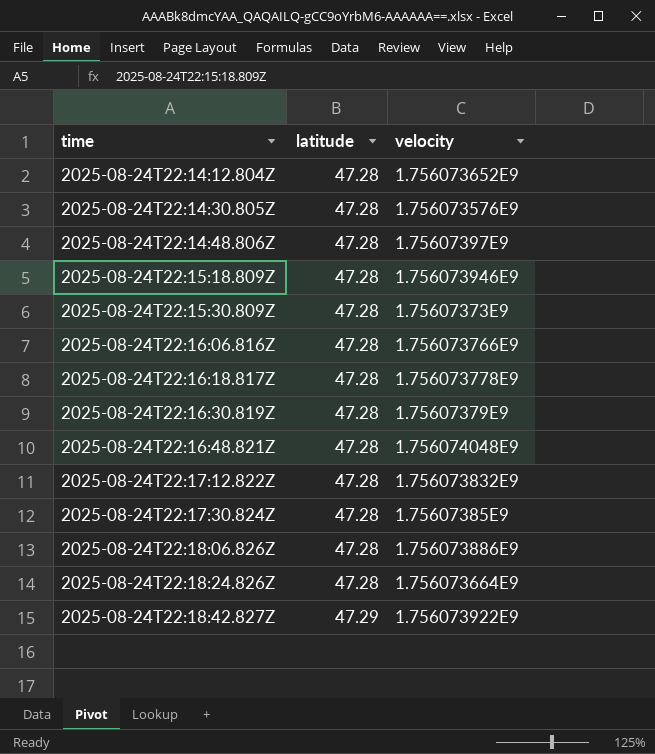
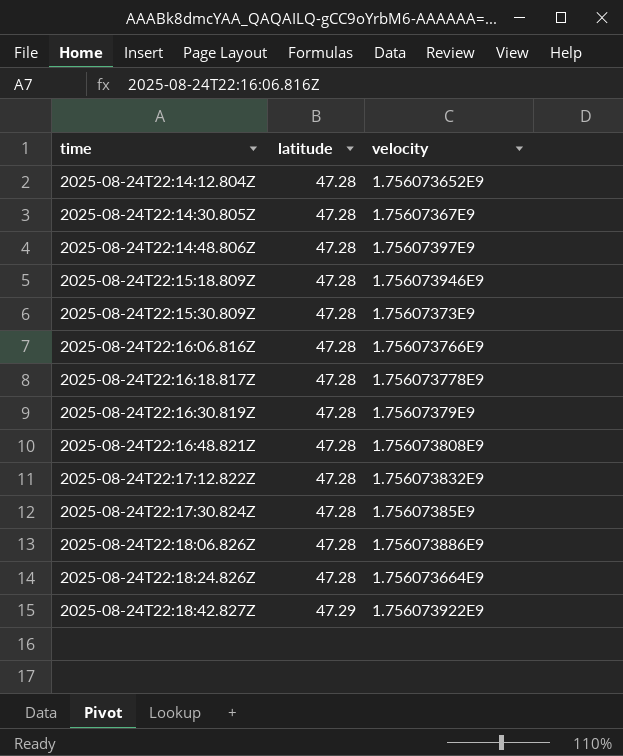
2025-08-24T22:14:30.805Z | velocity: 1.756073576E9 -> 1.75607367E9
2025-08-24T22:16:48.821Z | velocity: 1.756074048E9 -> 1.756073808E9

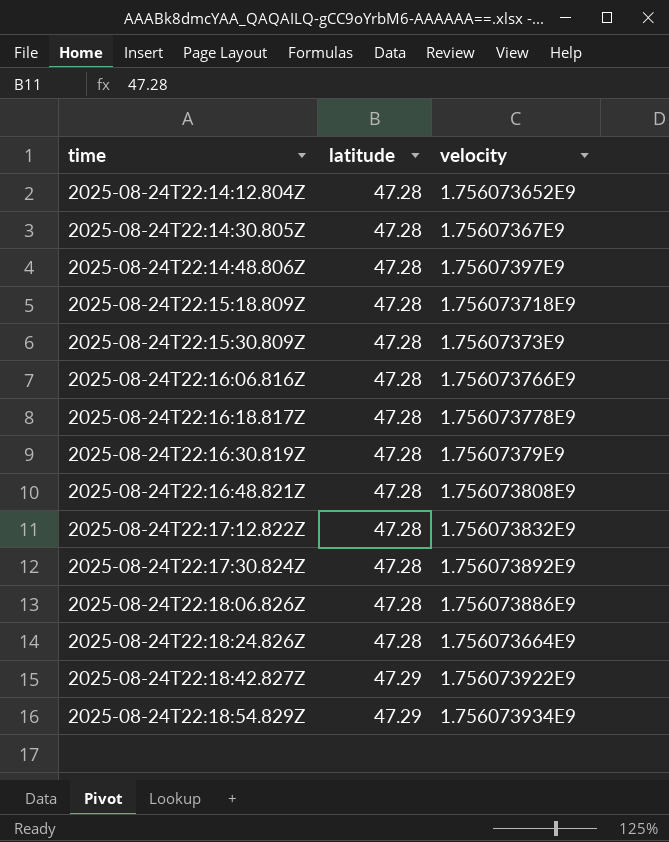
2025-08-24T22:15:18.809Z | velocity: 1.756073946E9 -> 1.756073718E9
2025-08-24T22:17:30.824Z | velocity: 1.75607385E9 -> 1.756073892E9
row 2025-08-24T22:18:54.829Z: none -> 47.29 | 1.756073934E9

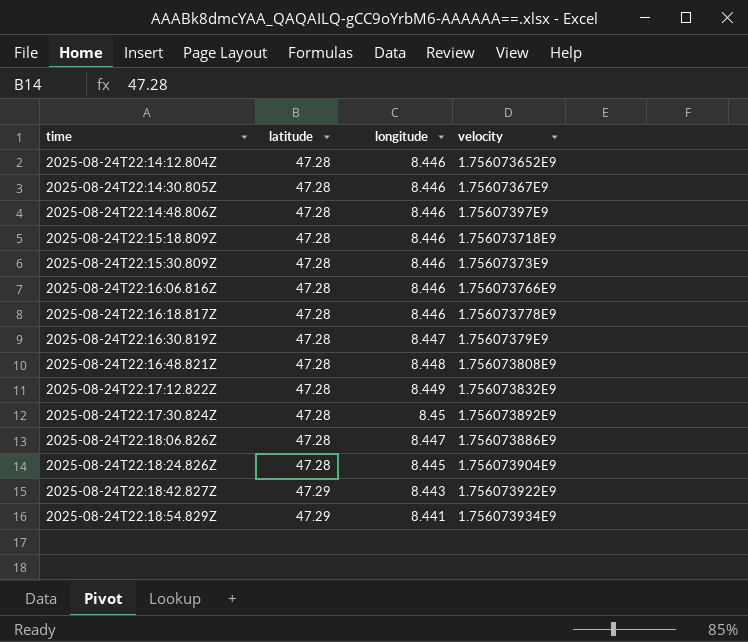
column longitude | position: none -> 3
2025-08-24T22:18:24.826Z | velocity: 1.756073664E9 -> 1.756073904E9

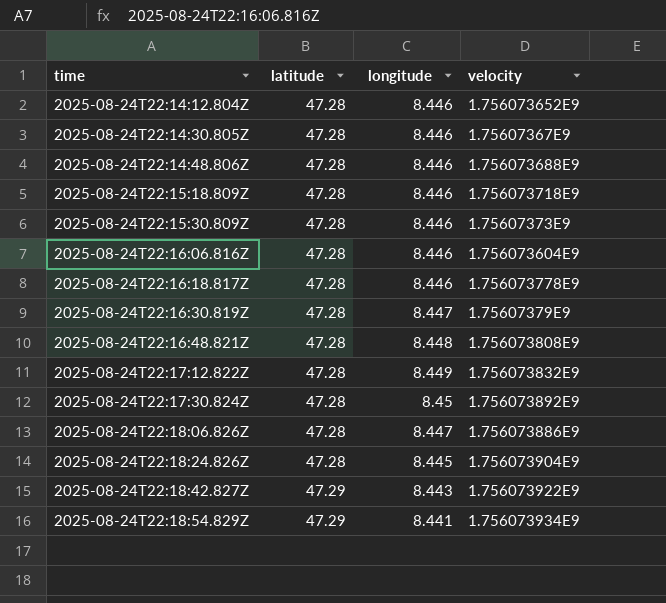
2025-08-24T22:14:48.806Z | velocity: 1.75607397E9 -> 1.756073688E9
2025-08-24T22:16:06.816Z | velocity: 1.756073766E9 -> 1.756073604E9

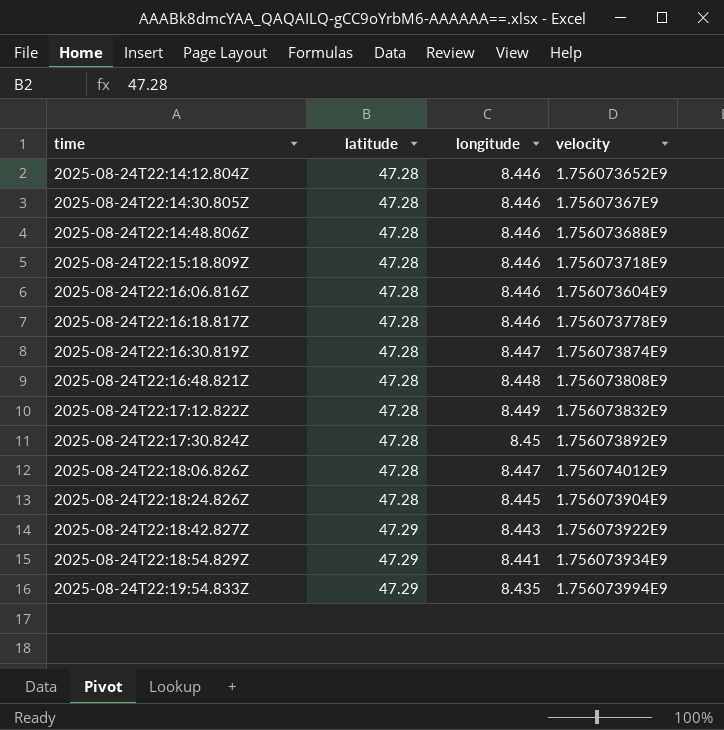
row 2025-08-24T22:15:30.809Z: 47.28 | 8.446 | 1.75607373E9 -> none
2025-08-24T22:16:30.819Z | velocity: 1.75607379E9 -> 1.756073874E9
2025-08-24T22:18:06.826Z | velocity: 1.756073886E9 -> 1.756074012E9
row 2025-08-24T22:19:54.833Z: none -> 47.29 | 8.435 | 1.756073994E9

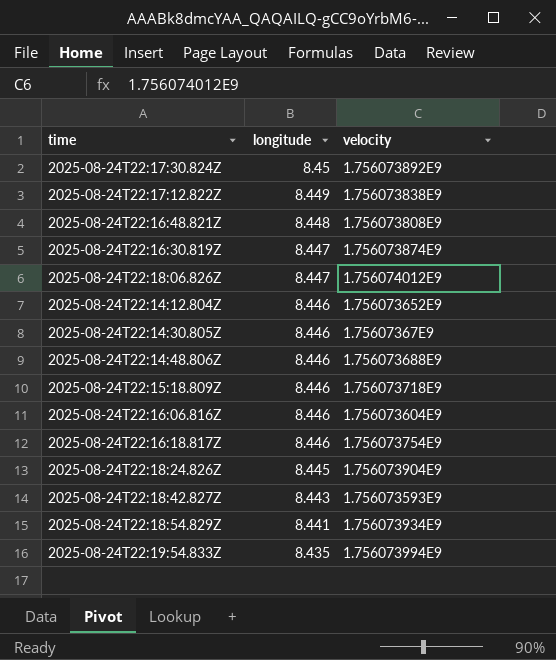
row order: time ascending -> longitude descending
column latitude | position: 2 -> none
2025-08-24T22:17:12.822Z | velocity: 1.756073832E9 -> 1.756073838E9
2025-08-24T22:16:18.817Z | velocity: 1.756073778E9 -> 1.756073754E9
2025-08-24T22:18:42.827Z | velocity: 1.756073922E9 -> 1.756073593E9

